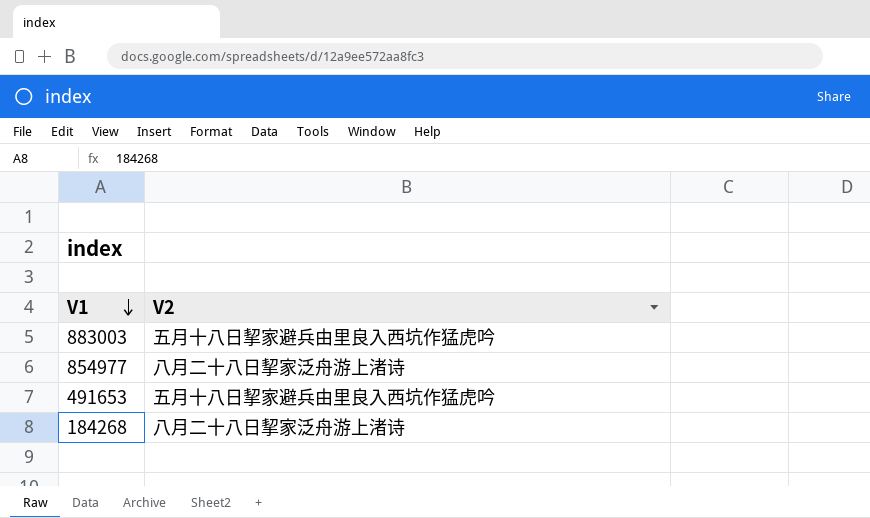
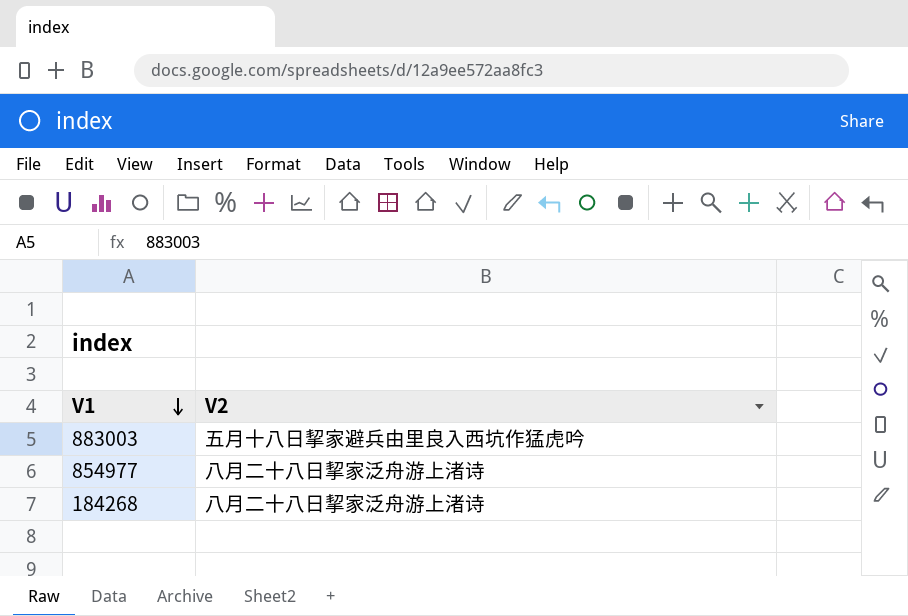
row 491653: 五月十八日挈家避兵由里良入西坑作猛虎吟 -> none

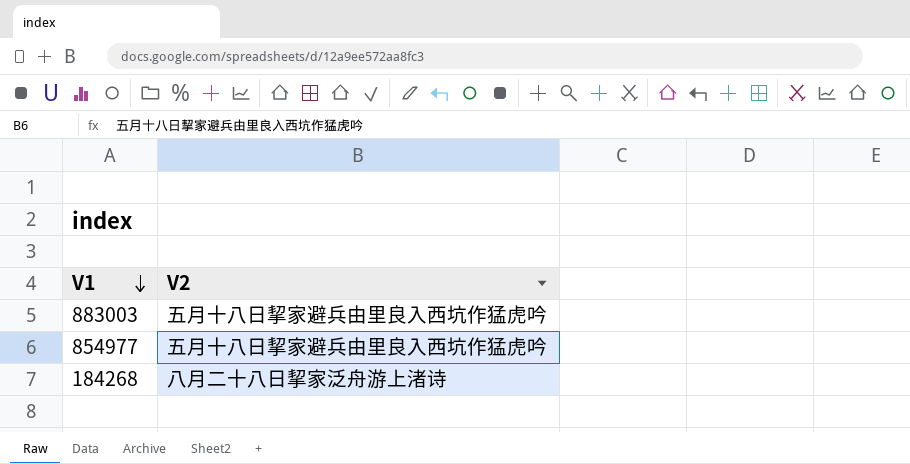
854977 | V2: 八月二十八日挈家泛舟游上渚诗 -> 五月十八日挈家避兵由里良入西坑作猛虎吟

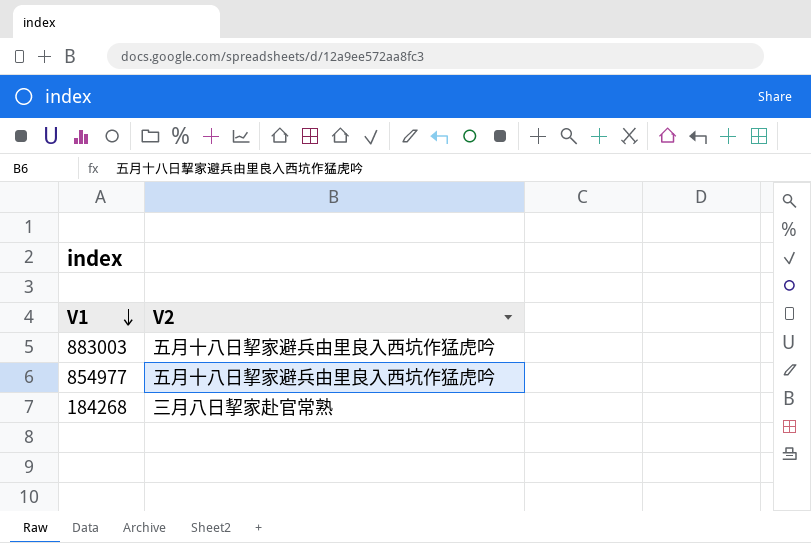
184268 | V2: 八月二十八日挈家泛舟游上渚诗 -> 三月八日挈家赴官常熟

